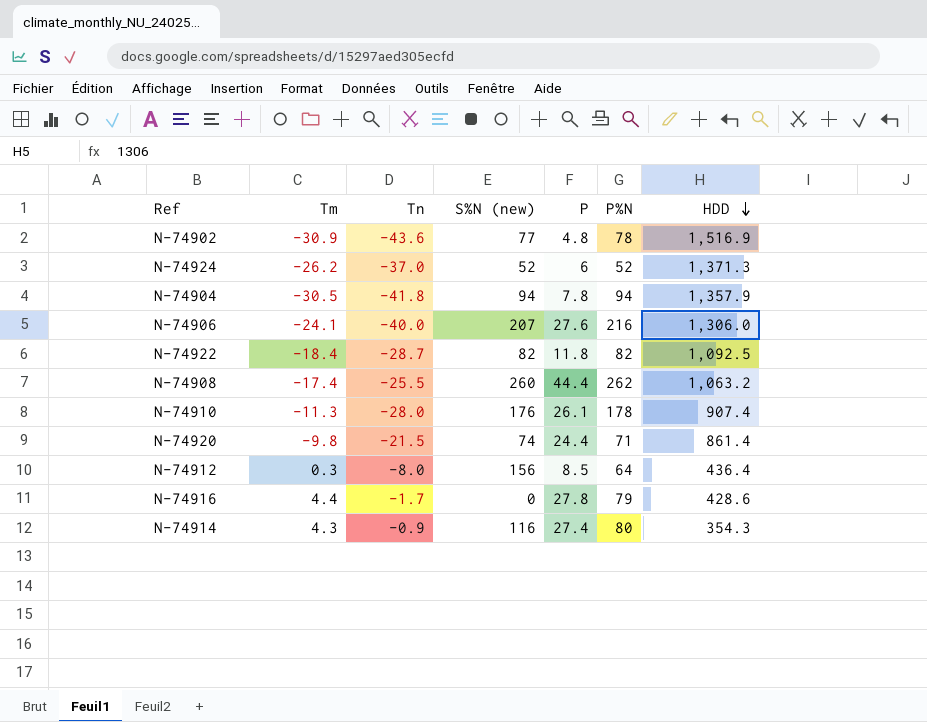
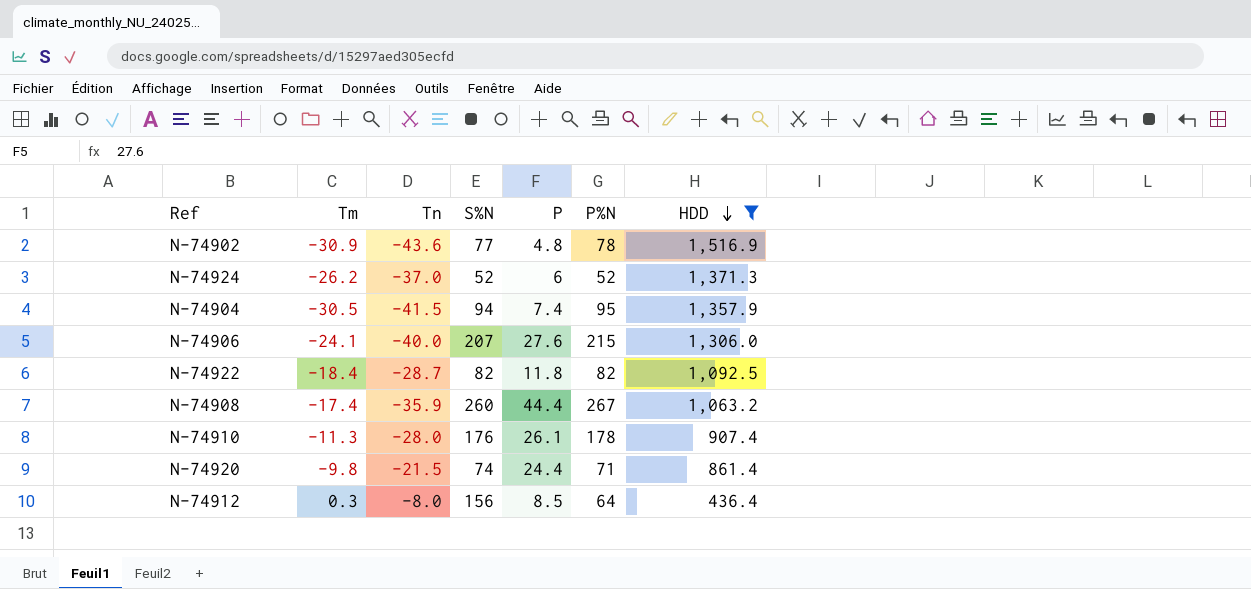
filter: none -> HDD >= 436.4
column name: S%N (new) -> S%N
N-74904 | Tn: -41.8 -> -41.5
N-74904 | P: 7.8 -> 7.4
N-74904 | P%N: 94 -> 95
N-74906 | P%N: 216 -> 215
N-74908 | Tn: -25.5 -> -35.9
N-74908 | P%N: 262 -> 267

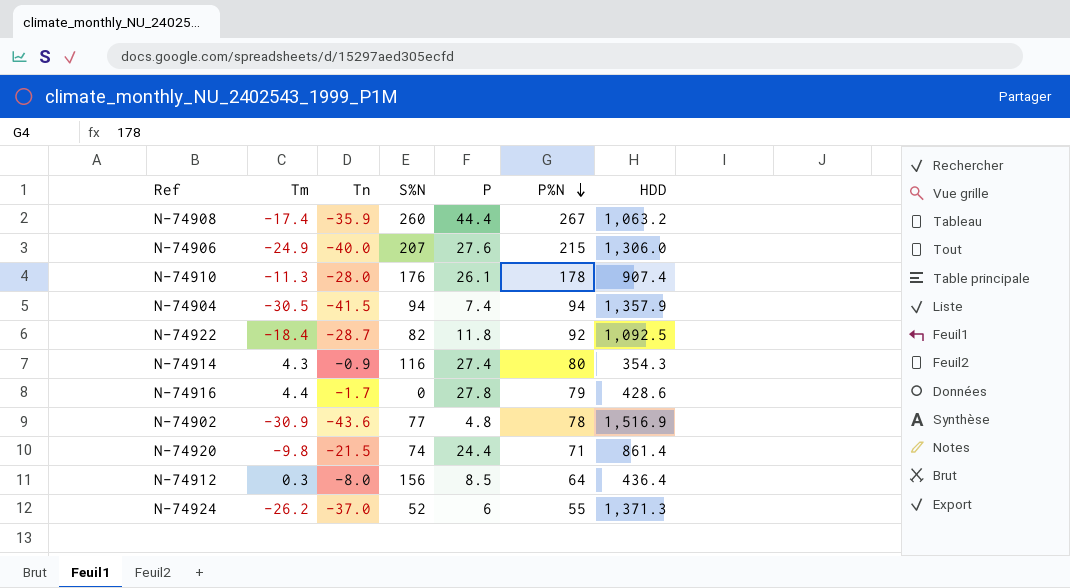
filter: HDD >= 436.4 -> none
row order: HDD descending -> P%N descending
N-74906 | Tm: -24.1 -> -24.9
N-74904 | P%N: 95 -> 94
N-74922 | P%N: 82 -> 92
N-74924 | P%N: 52 -> 55

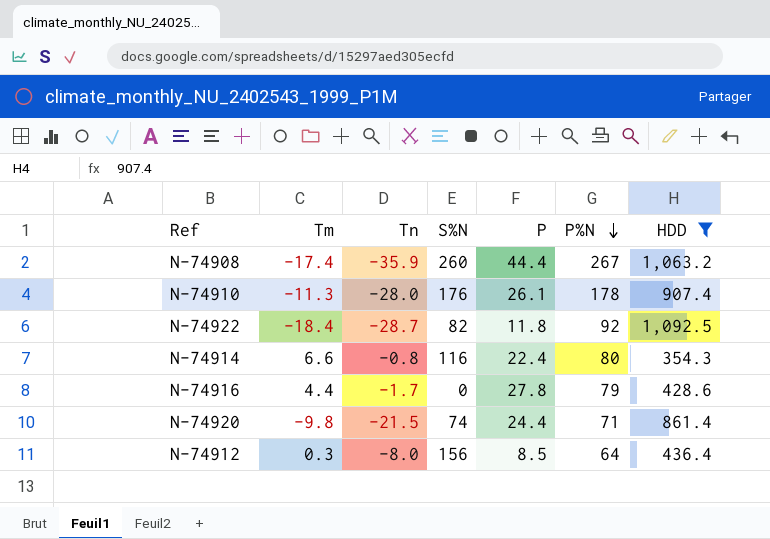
filter: none -> HDD <= 1,092.5
N-74914 | Tm: 4.3 -> 6.6
N-74914 | Tn: -0.9 -> -0.8
N-74914 | P: 27.4 -> 22.4

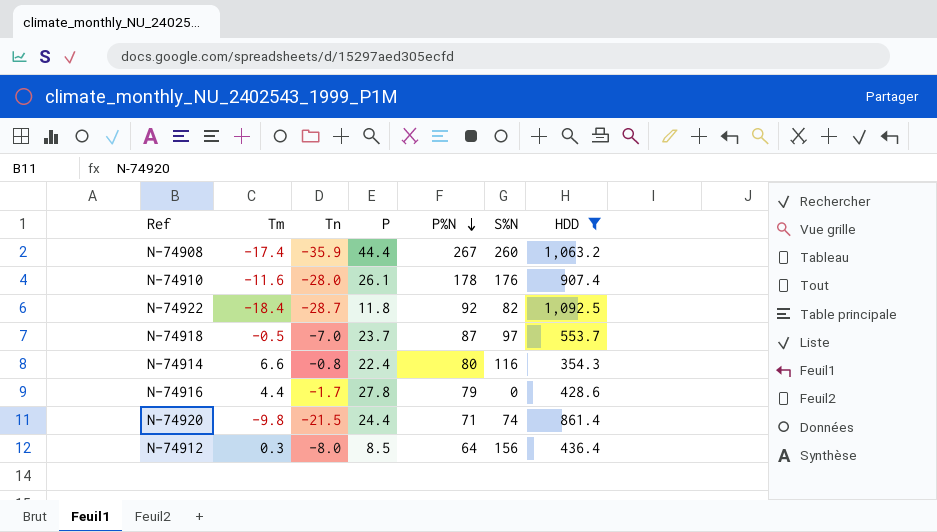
column S%N | position: 4 -> 6
N-74910 | Tm: -11.3 -> -11.6
row N-74918: none -> -0.5 | -7.0 | 23.7 | 87 | 97 | 553.7

